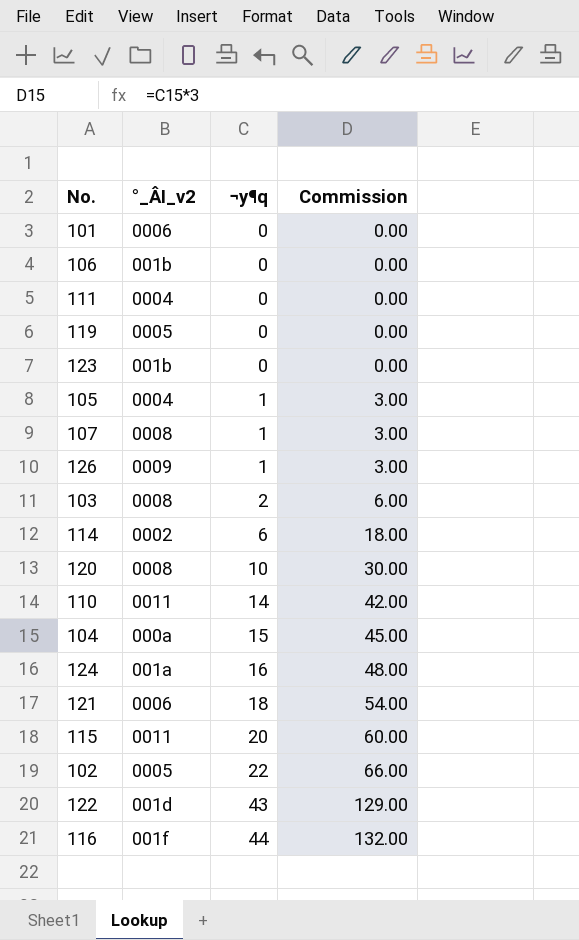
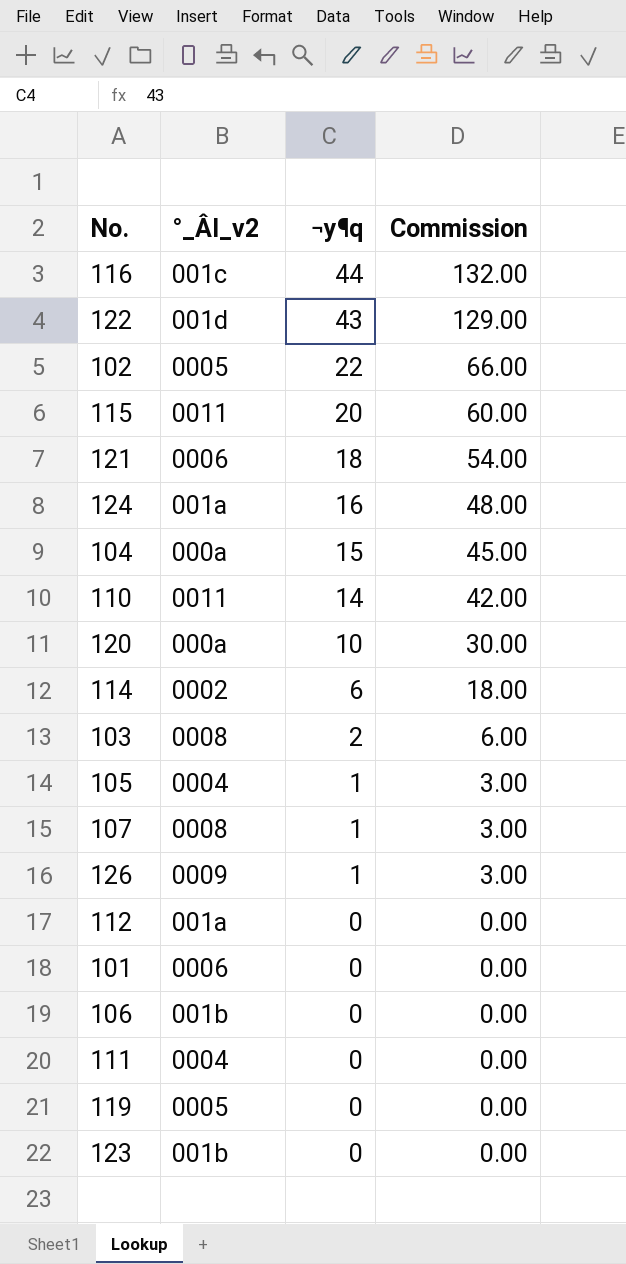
row order: ¬y¶q ascending -> ¬y¶q descending
116 | °_ÂI_v2: 001f -> 001c
120 | °_ÂI_v2: 0008 -> 000a
row 112: none -> 001a | 0 | 0.00

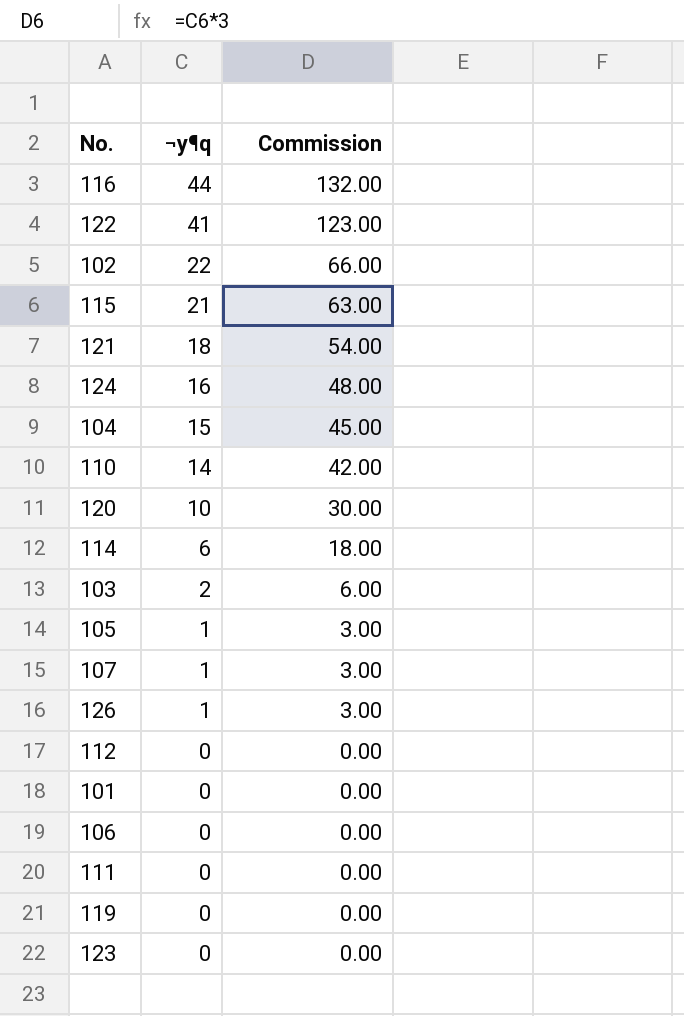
column °_ÂI_v2 | position: 2 -> none
122 | ¬y¶q: 43 -> 41
122 | Commission: 129.00 -> 123.00
115 | ¬y¶q: 20 -> 21
115 | Commission: 60.00 -> 63.00

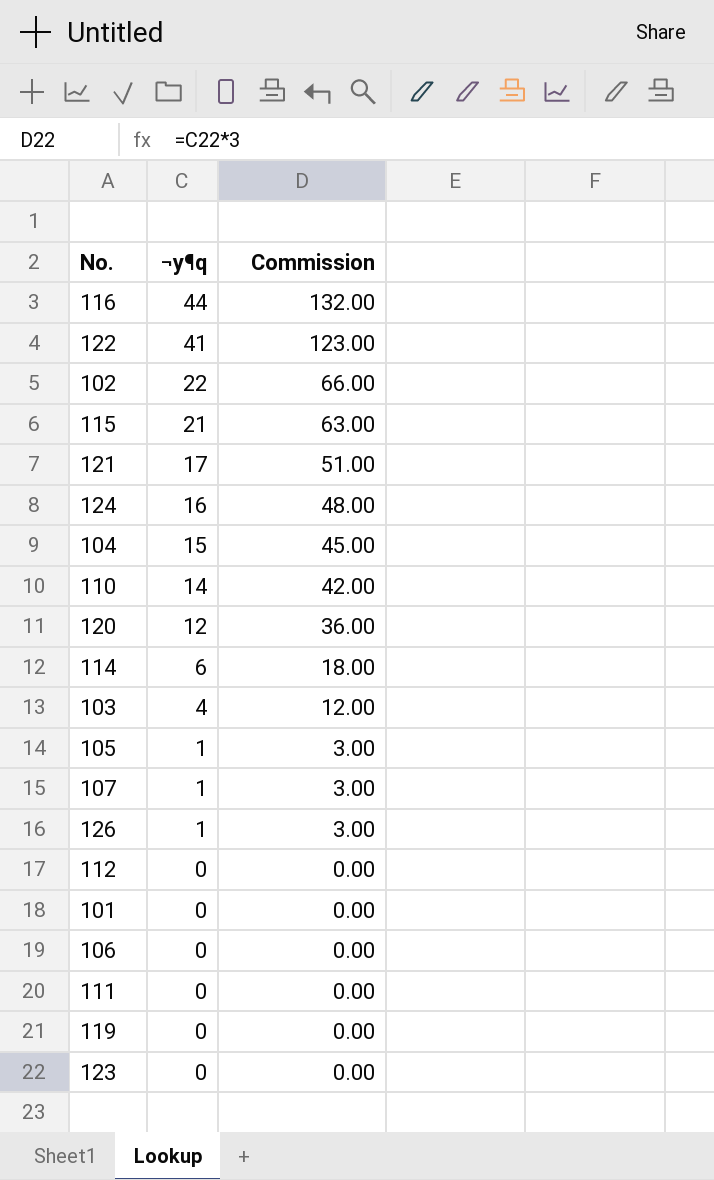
121 | ¬y¶q: 18 -> 17
121 | Commission: 54.00 -> 51.00
120 | ¬y¶q: 10 -> 12
120 | Commission: 30.00 -> 36.00
103 | ¬y¶q: 2 -> 4
103 | Commission: 6.00 -> 12.00

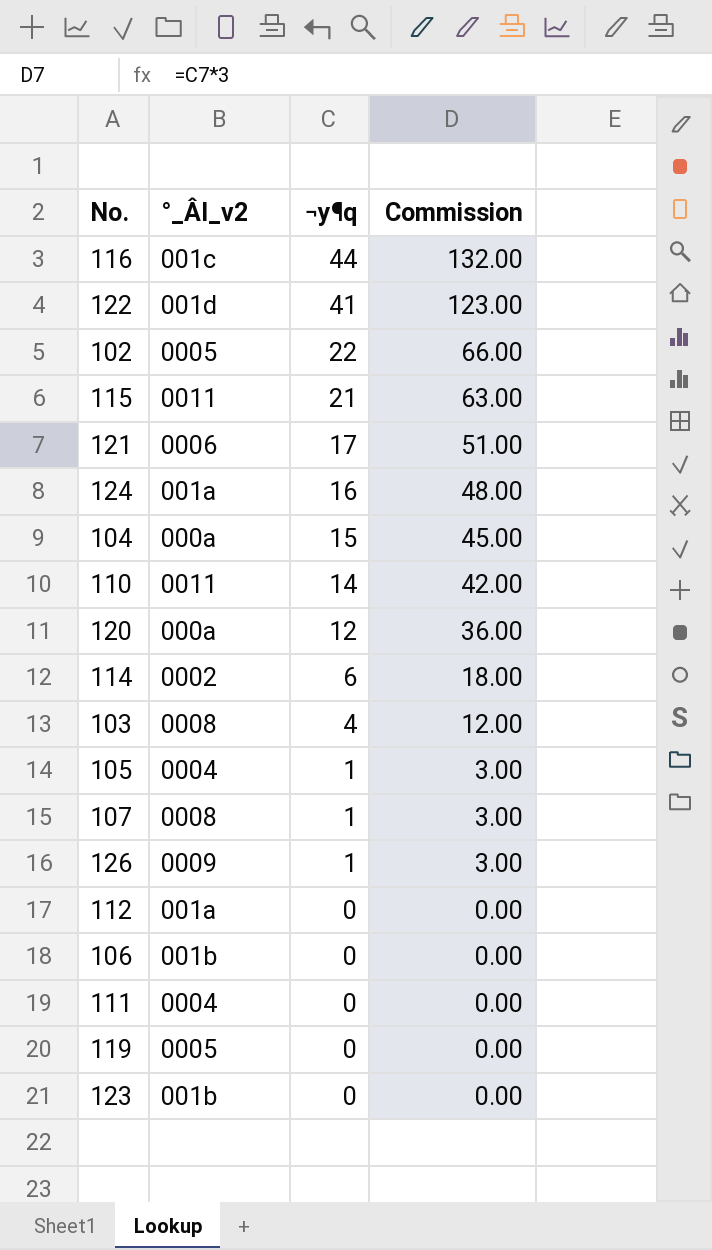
column °_ÂI_v2 | position: none -> 2
row 101: 0 | 0.00 -> none

